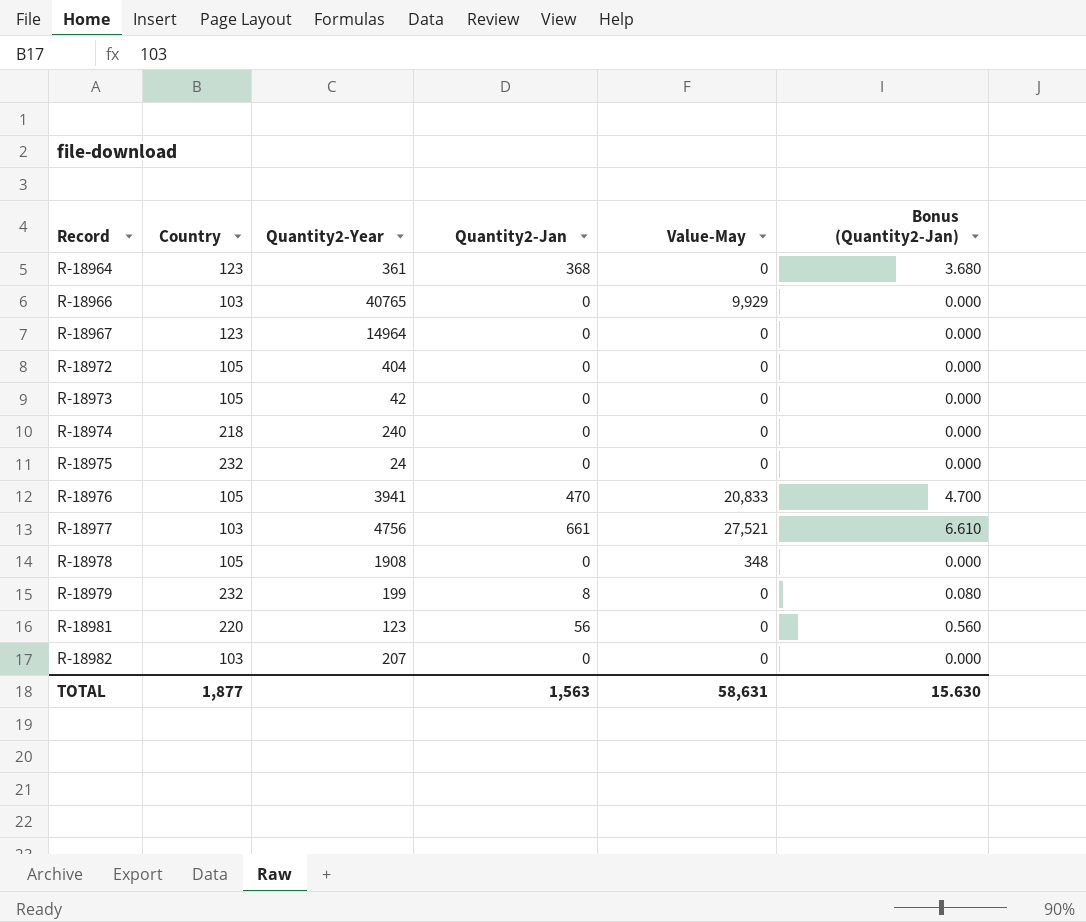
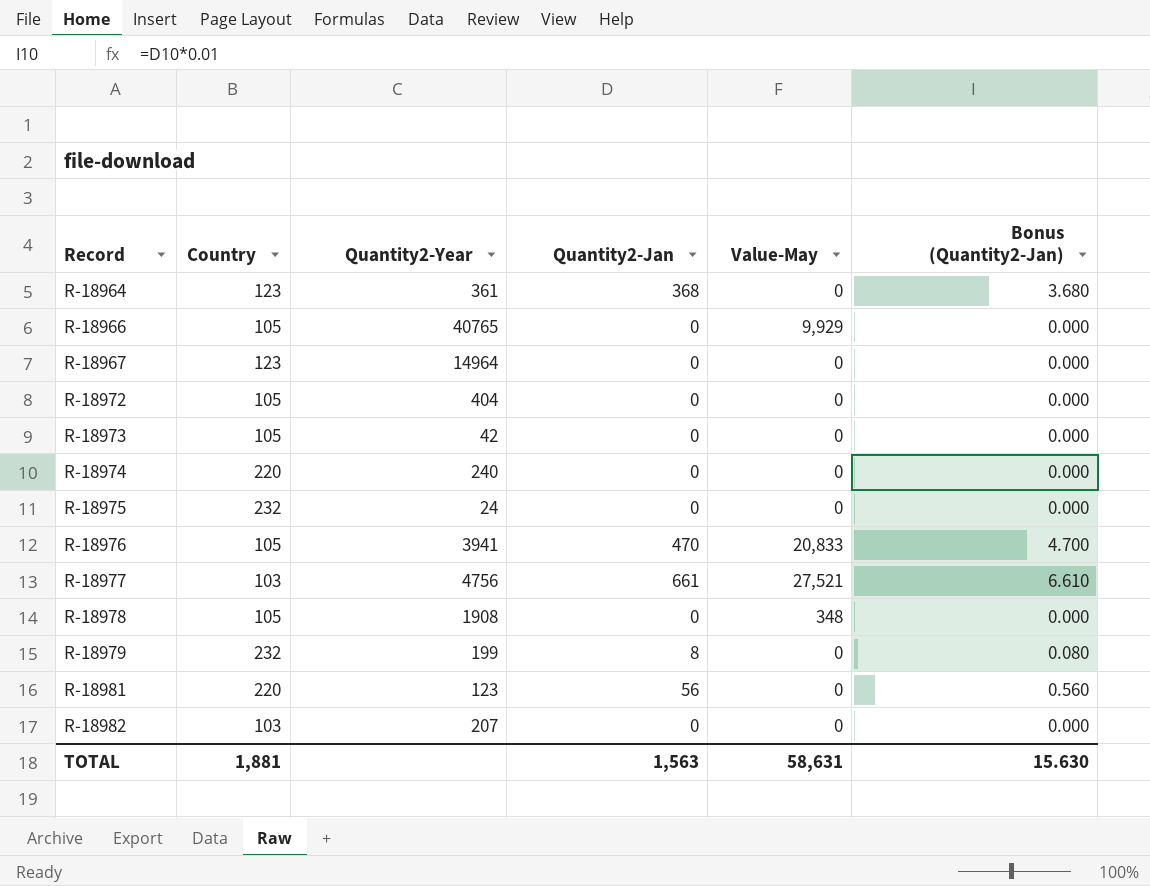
R-18966 | Country: 103 -> 105
R-18974 | Country: 218 -> 220
TOTAL | Country: 1,877 -> 1,881

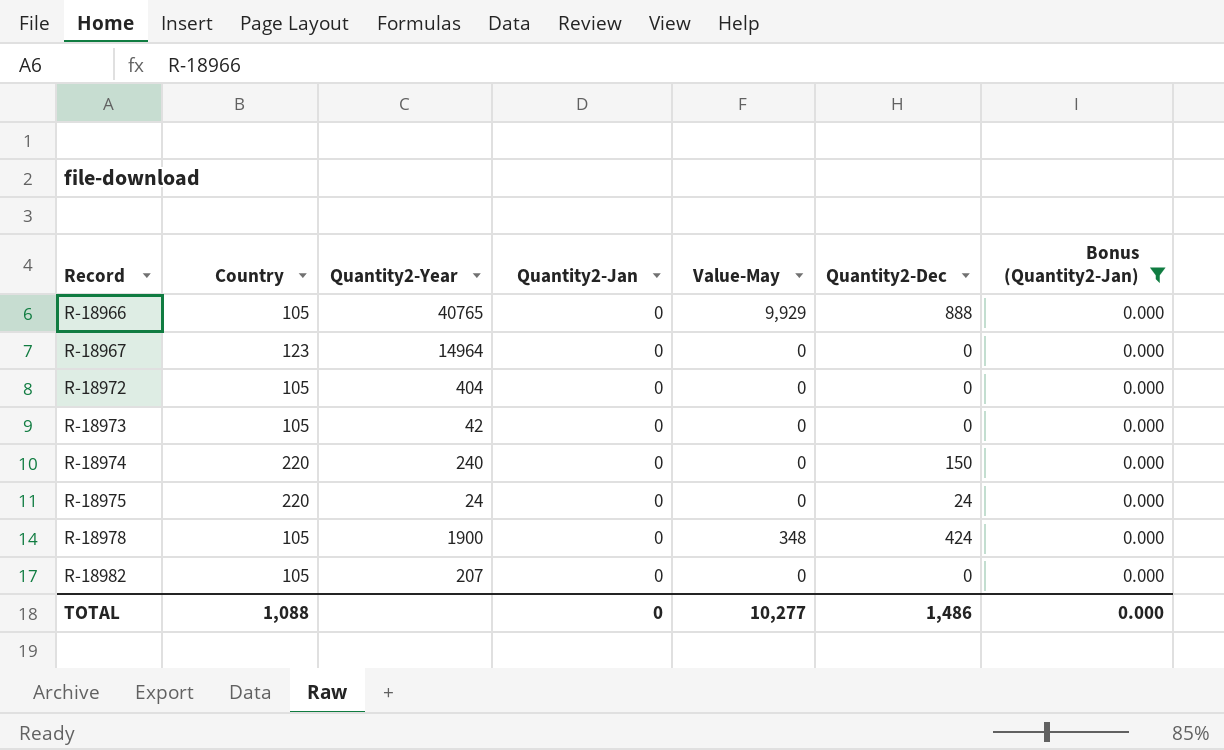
filter: none -> Bonus (Quantity2-Jan) = 0.000
column Quantity2-Dec | position: none -> 6
R-18975 | Country: 232 -> 220
R-18978 | Quantity2-Year: 1908 -> 1900
R-18982 | Country: 103 -> 105
TOTAL | Country: 1,881 -> 1,088
TOTAL | Quantity2-Jan: 1,563 -> 0
TOTAL | Value-May: 58,631 -> 10,277
TOTAL | Bonus (Quantity2-Jan): 15.630 -> 0.000

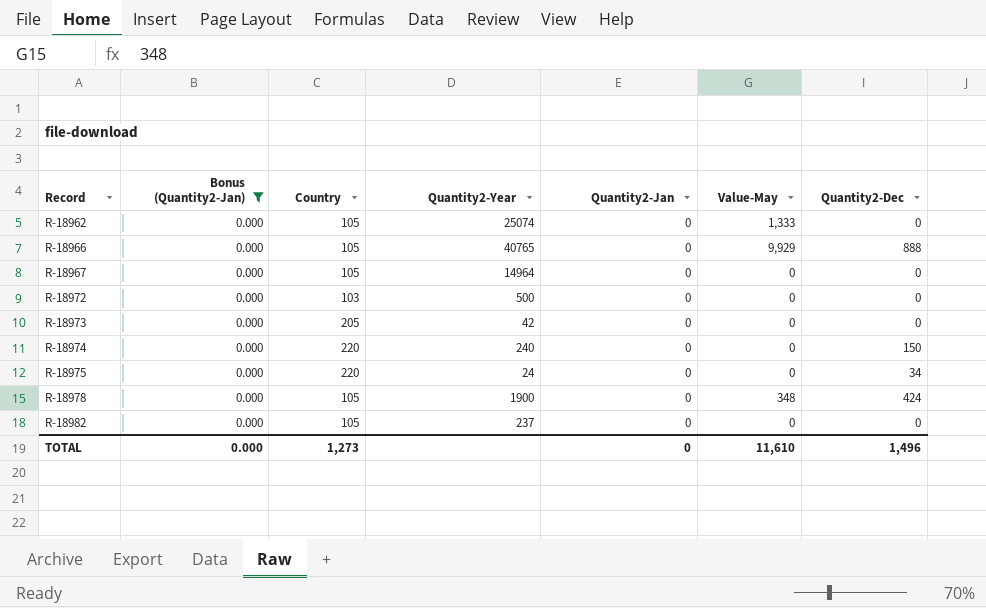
column Bonus (Quantity2-Jan) | position: 7 -> 2
row R-18962: none -> 0.000 | 105 | 25074 | 0 | 1,333 | 0
R-18967 | Country: 123 -> 105
R-18972 | Country: 105 -> 103
R-18972 | Quantity2-Year: 404 -> 500
R-18973 | Country: 105 -> 205
R-18975 | Quantity2-Dec: 24 -> 34
R-18982 | Quantity2-Year: 207 -> 237
TOTAL | Country: 1,088 -> 1,273
TOTAL | Value-May: 10,277 -> 11,610
TOTAL | Quantity2-Dec: 1,486 -> 1,496

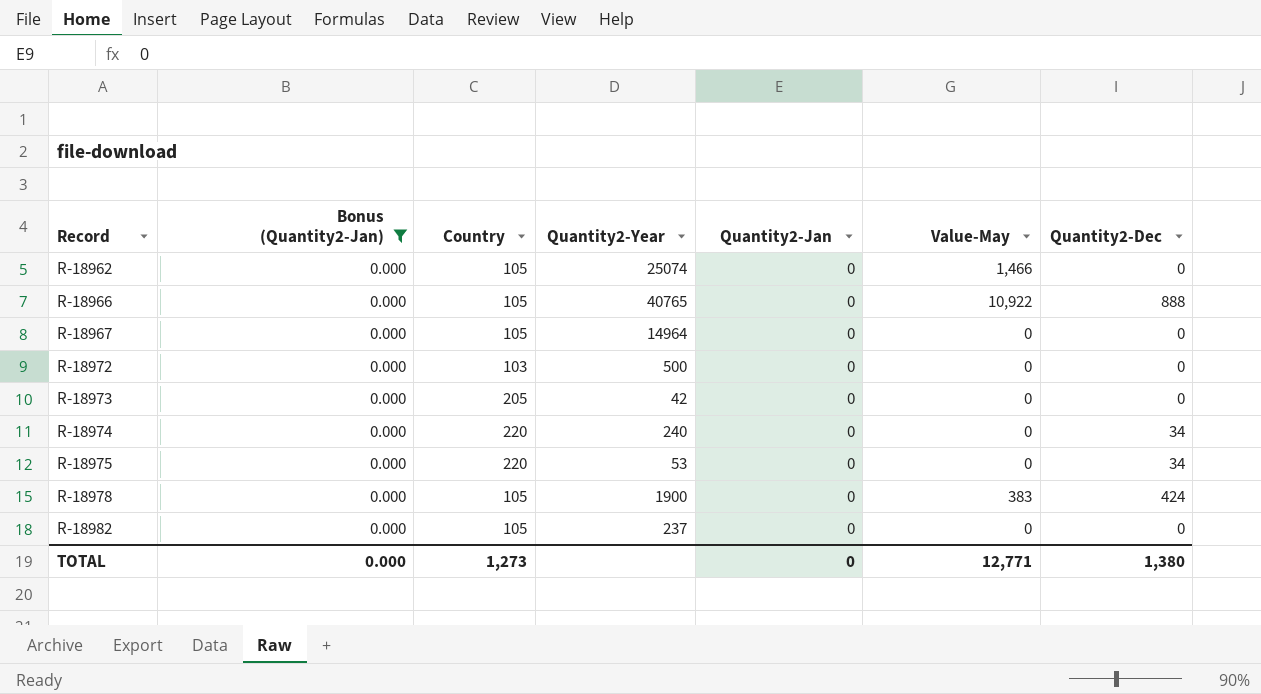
R-18962 | Value-May: 1,333 -> 1,466
R-18966 | Value-May: 9,929 -> 10,922
R-18974 | Quantity2-Dec: 150 -> 34
R-18975 | Quantity2-Year: 24 -> 53
R-18978 | Value-May: 348 -> 383
TOTAL | Value-May: 11,610 -> 12,771
TOTAL | Quantity2-Dec: 1,496 -> 1,380

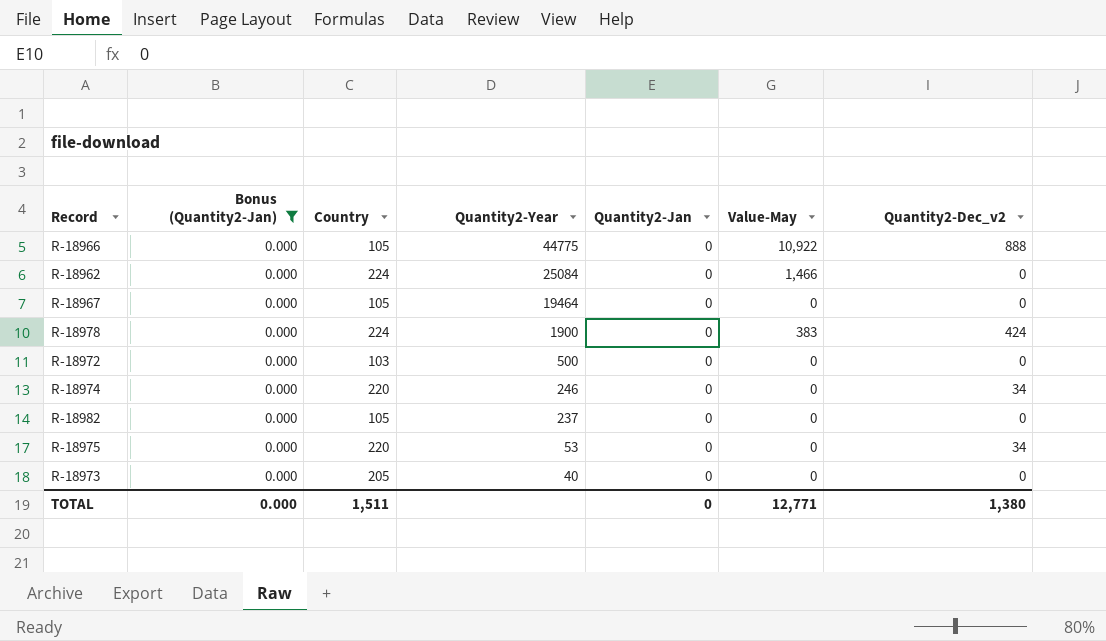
row order: Record ascending -> Quantity2-Year descending
column name: Quantity2-Dec -> Quantity2-Dec_v2
R-18966 | Quantity2-Year: 40765 -> 44775
R-18962 | Country: 105 -> 224
R-18962 | Quantity2-Year: 25074 -> 25084
R-18967 | Quantity2-Year: 14964 -> 19464
R-18978 | Country: 105 -> 224
R-18974 | Quantity2-Year: 240 -> 246
R-18973 | Quantity2-Year: 42 -> 40
TOTAL | Country: 1,273 -> 1,511

